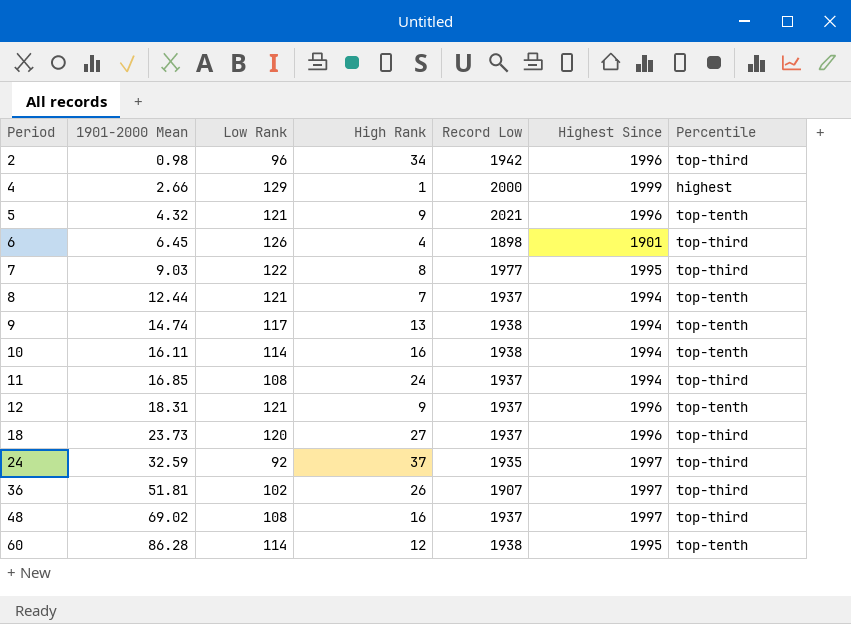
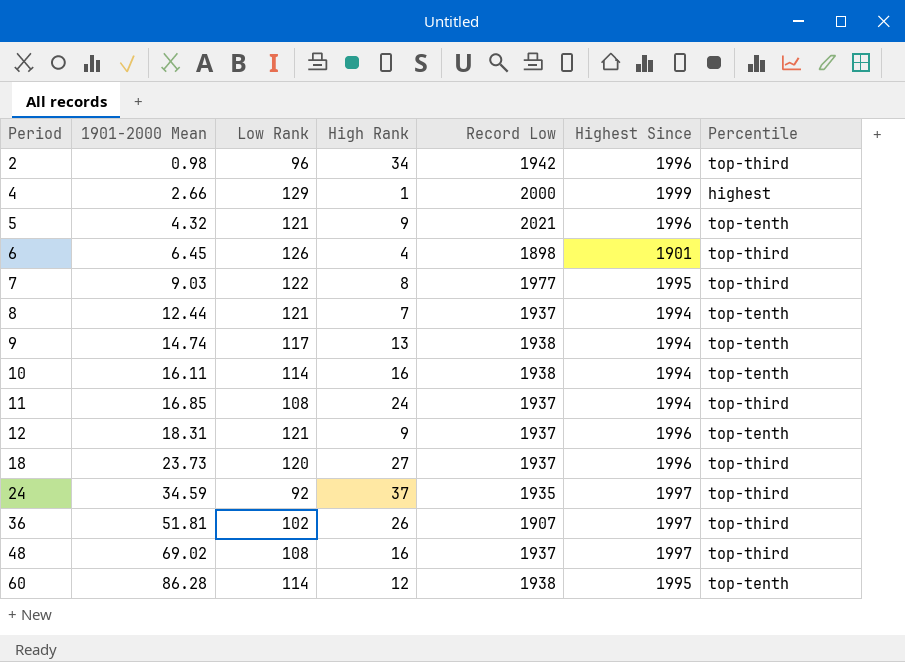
24 | 1901-2000 Mean: 32.59 -> 34.59

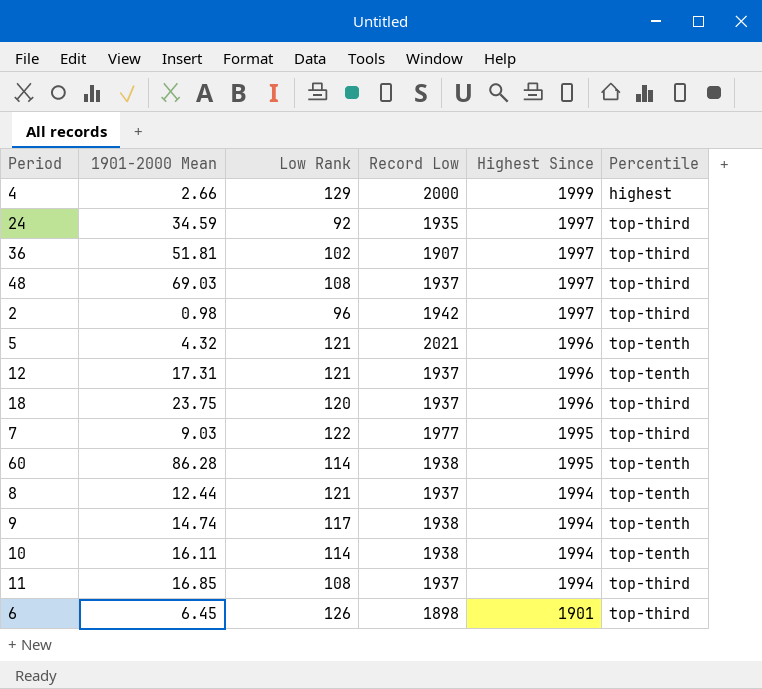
row order: Period ascending -> Highest Since descending
column High Rank | position: 4 -> none
48 | 1901-2000 Mean: 69.02 -> 69.03
2 | Highest Since: 1996 -> 1997
12 | 1901-2000 Mean: 18.31 -> 17.31
18 | 1901-2000 Mean: 23.73 -> 23.75

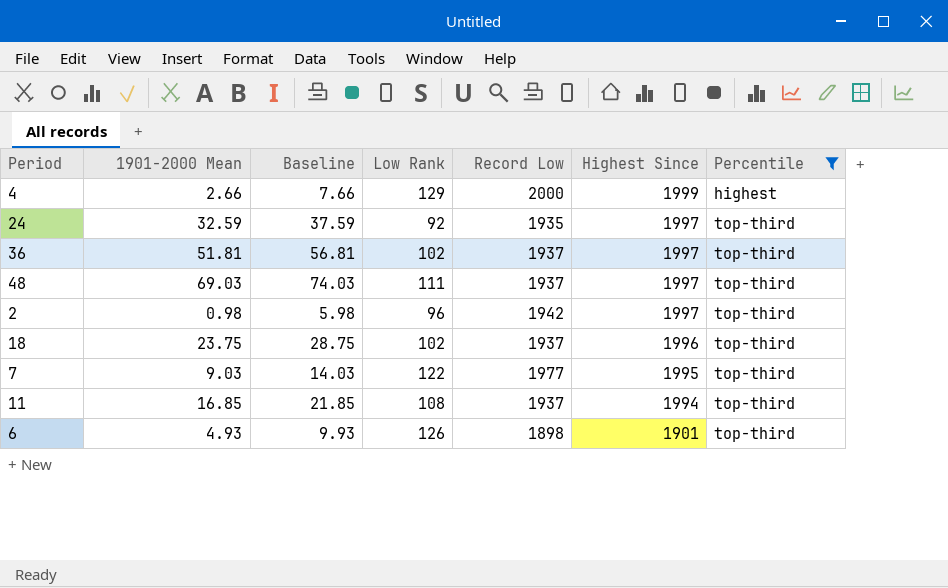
filter: none -> Percentile != top-tenth
column Baseline | formula: none -> [1901-2000 Mean] + 5
24 | 1901-2000 Mean: 34.59 -> 32.59
36 | Record Low: 1907 -> 1937
48 | Low Rank: 108 -> 111
18 | Low Rank: 120 -> 102
6 | 1901-2000 Mean: 6.45 -> 4.93

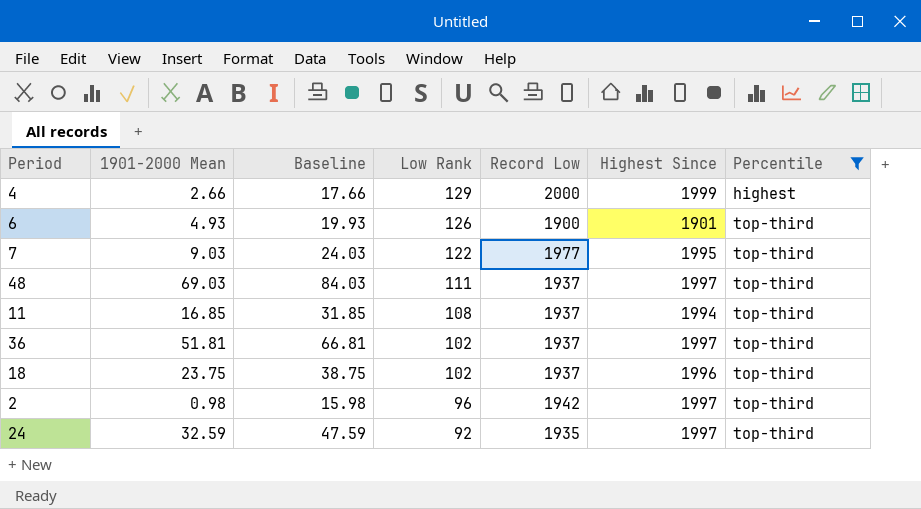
row order: Highest Since descending -> Low Rank descending
column Baseline | formula: [1901-2000 Mean] + 5 -> [1901-2000 Mean] + 15
6 | Record Low: 1898 -> 1900

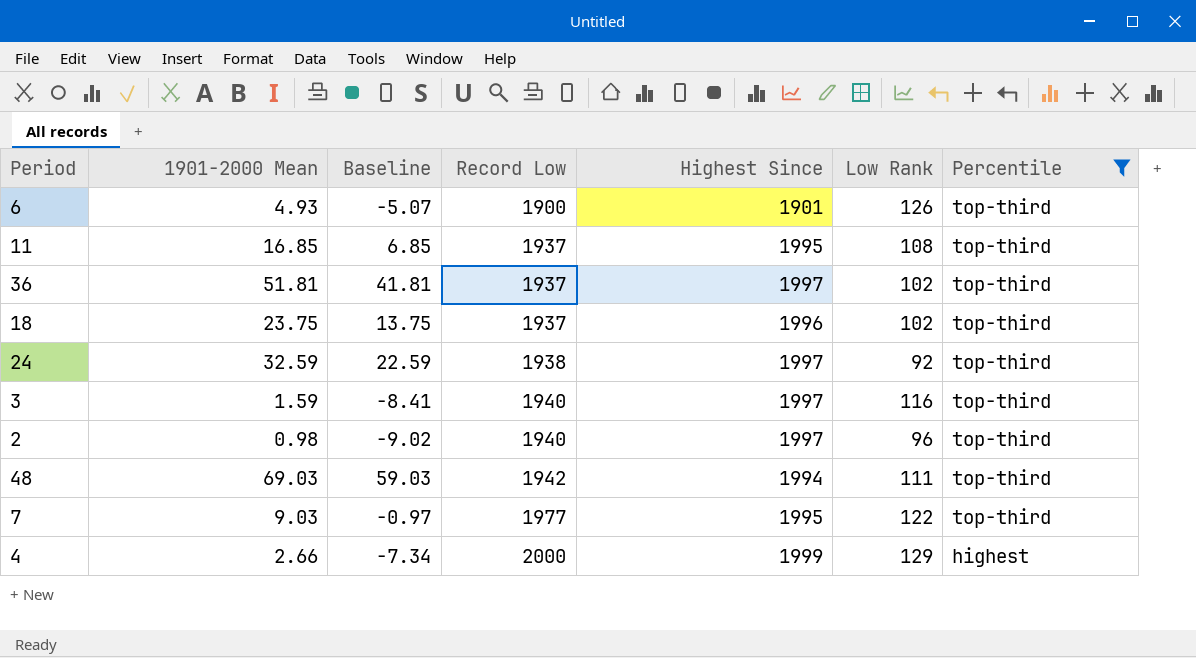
row order: Low Rank descending -> Record Low ascending
column Baseline | formula: [1901-2000 Mean] + 15 -> [1901-2000 Mean] - 10
column Low Rank | position: 4 -> 6
11 | Highest Since: 1994 -> 1995
24 | Record Low: 1935 -> 1938
row 3: none -> 1.59 | -8.41 | 1940 | 1997 | 116 | top-third
2 | Record Low: 1942 -> 1940
48 | Record Low: 1937 -> 1942
48 | Highest Since: 1997 -> 1994

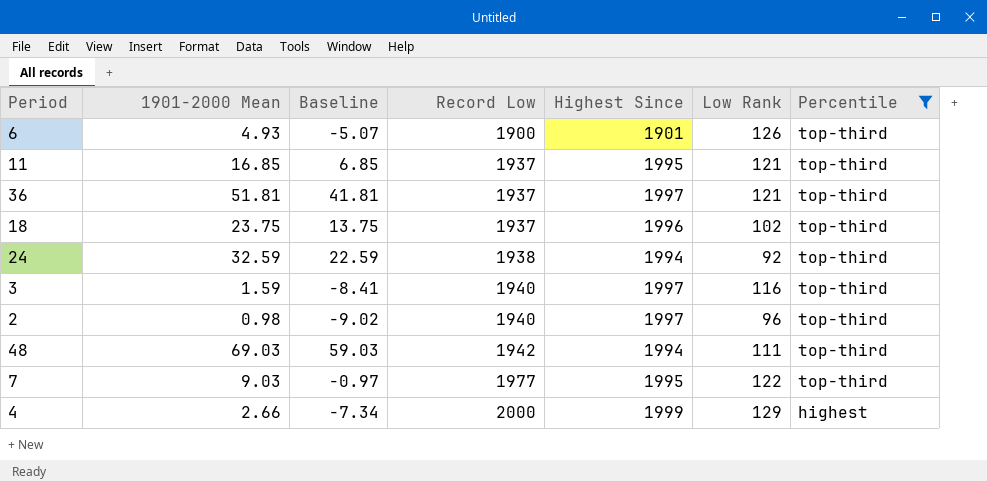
11 | Low Rank: 108 -> 121
36 | Low Rank: 102 -> 121
24 | Highest Since: 1997 -> 1994

